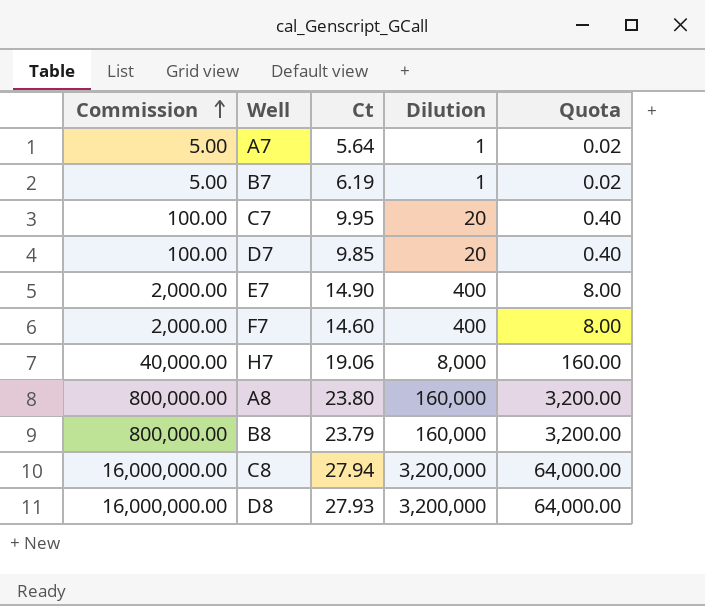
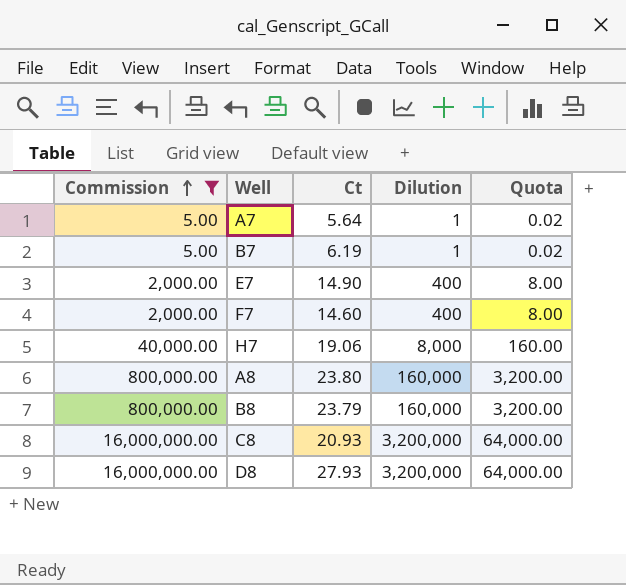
filter: none -> Commission != 100.00
C8 | Ct: 27.94 -> 20.93

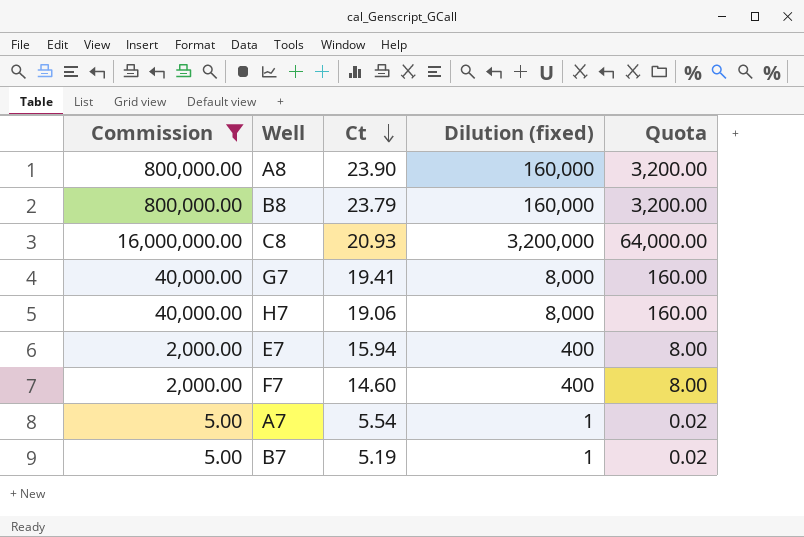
row order: Commission ascending -> Ct descending
column name: Dilution -> Dilution (fixed)
row D8: 16,000,000.00 | 27.93 | 3,200,000 | 64,000.00 -> none
A8 | Ct: 23.80 -> 23.90
row G7: none -> 40,000.00 | 19.41 | 8,000 | 160.00
E7 | Ct: 14.90 -> 15.94
A7 | Ct: 5.64 -> 5.54
B7 | Ct: 6.19 -> 5.19

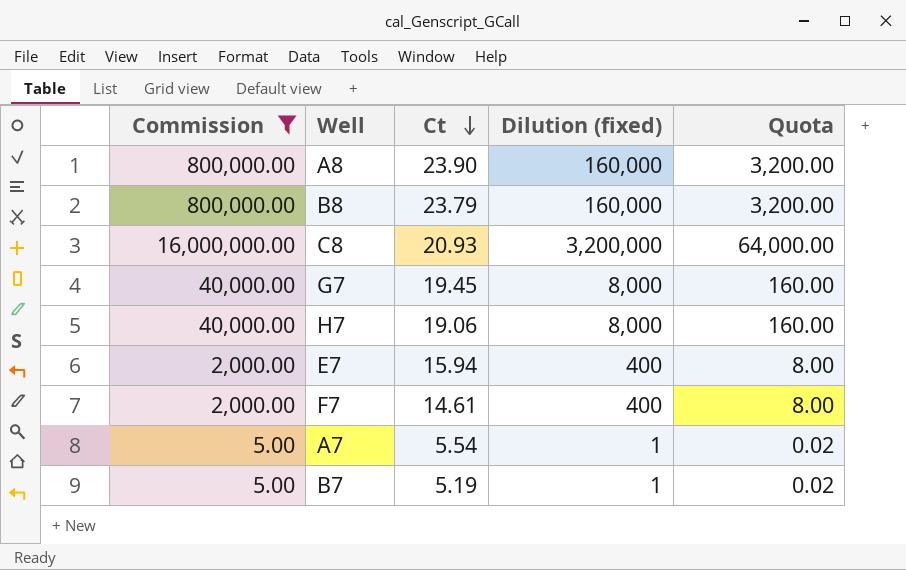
G7 | Ct: 19.41 -> 19.45
F7 | Ct: 14.60 -> 14.61

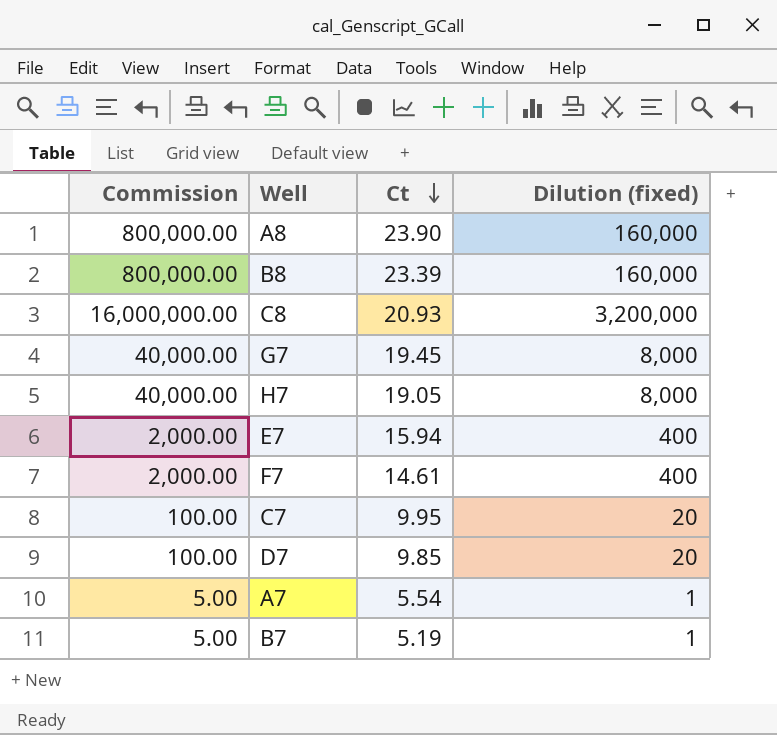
filter: Commission != 100.00 -> none
column Quota | formula: [Dilution (fixed)] * 0.02 -> none
B8 | Ct: 23.79 -> 23.39
H7 | Ct: 19.06 -> 19.05

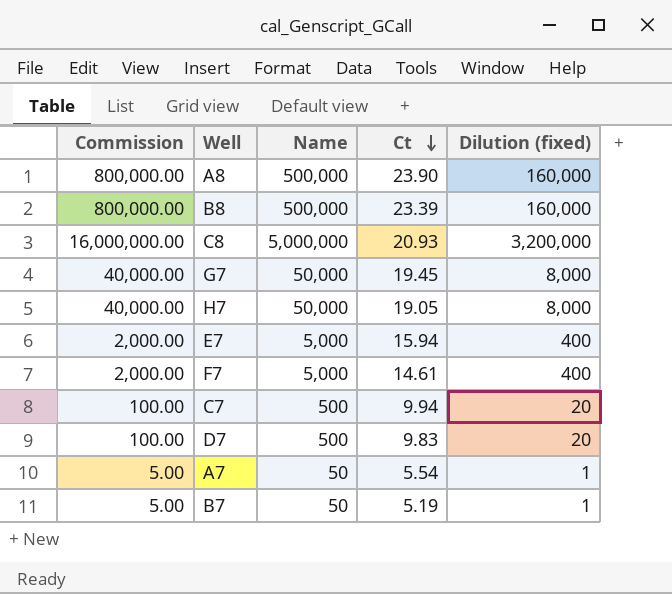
column Name | position: none -> 3
C7 | Ct: 9.95 -> 9.94
D7 | Ct: 9.85 -> 9.83

